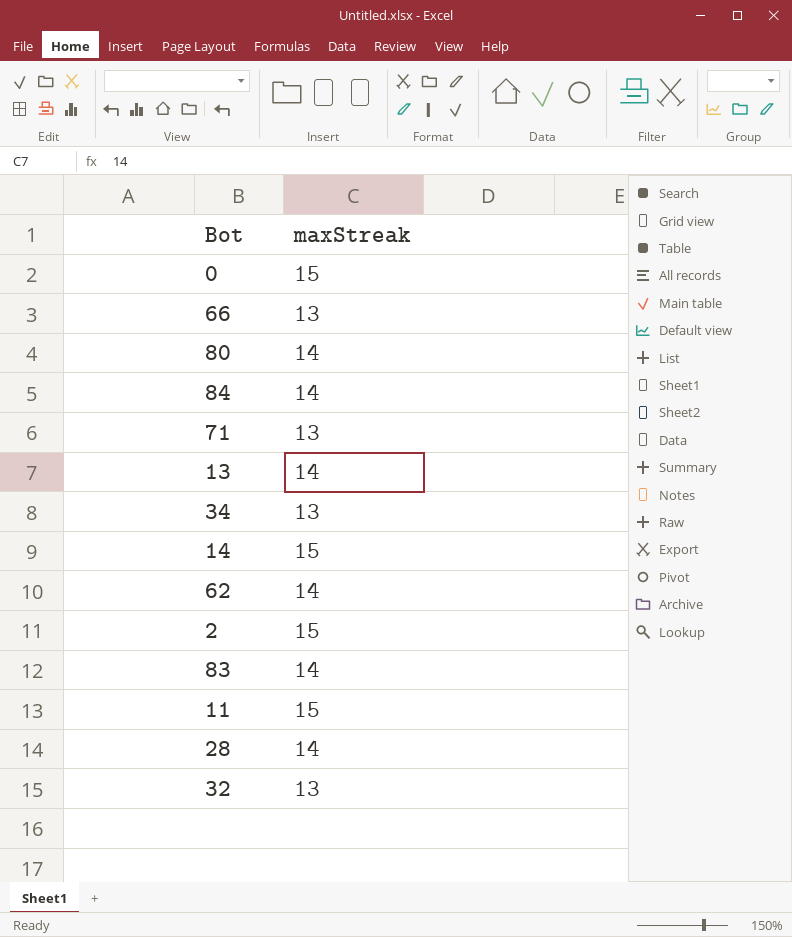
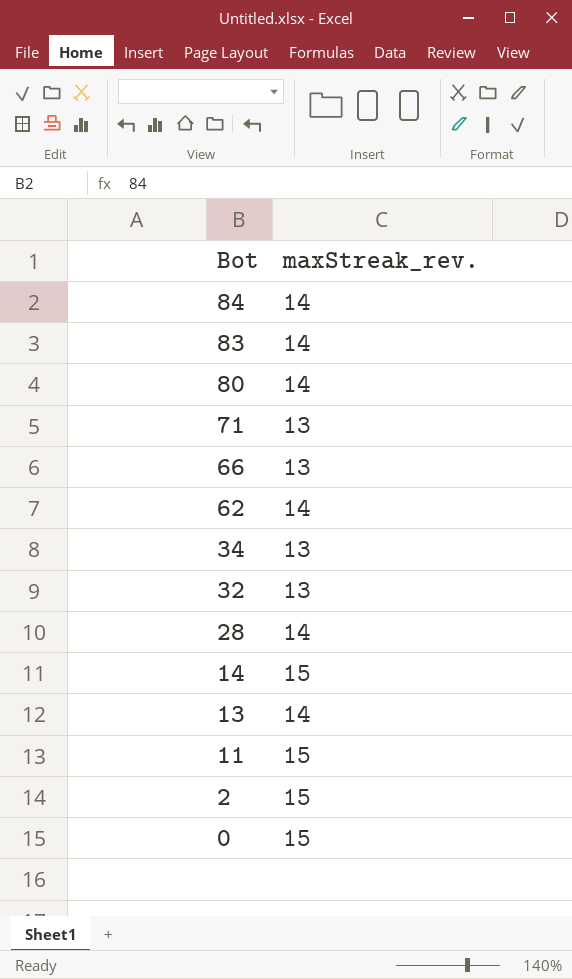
row order: none -> Bot descending
column name: maxStreak -> maxStreak_rev.

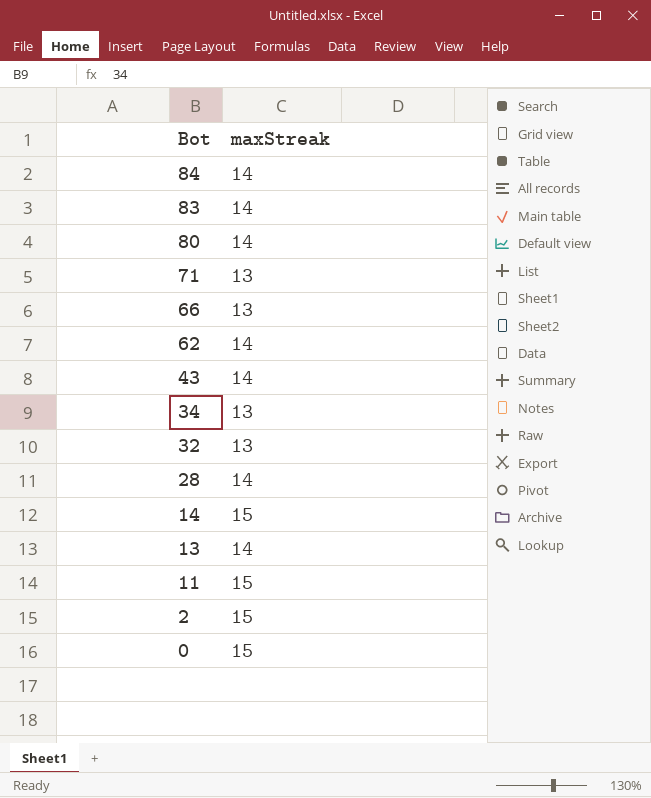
column name: maxStreak_rev. -> maxStreak
row 43: none -> 14

